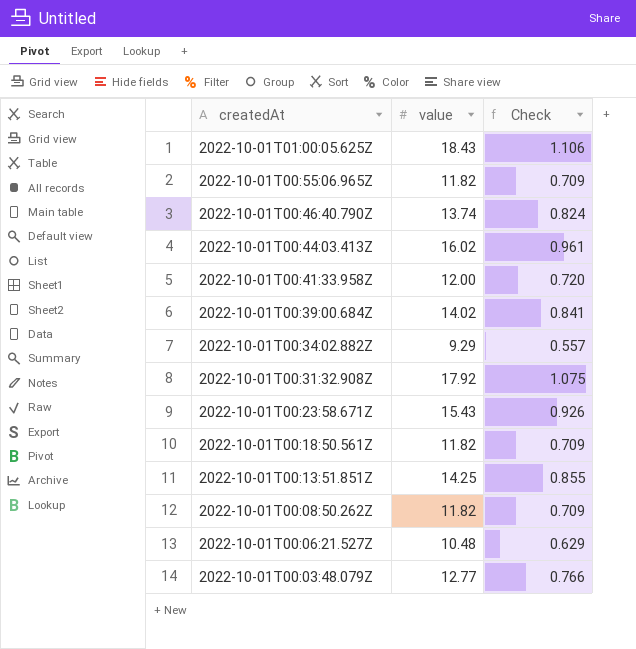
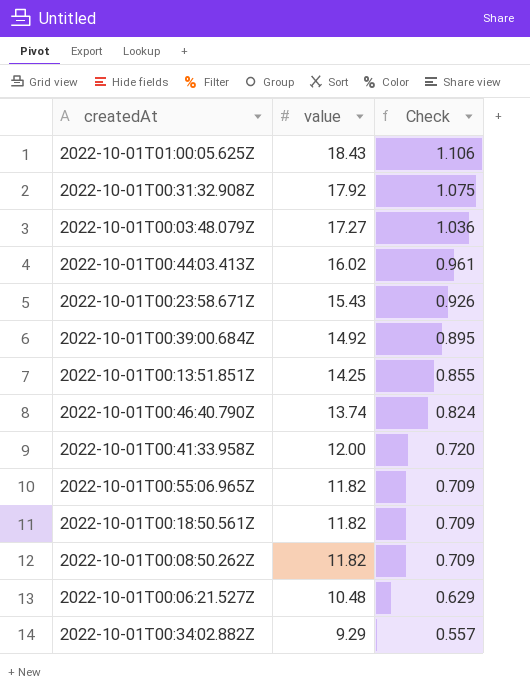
row order: createdAt descending -> value descending
2022-10-01T00:03:48.079Z | value: 12.77 -> 17.27
2022-10-01T00:03:48.079Z | Check: 0.766 -> 1.036
2022-10-01T00:39:00.684Z | value: 14.02 -> 14.92
2022-10-01T00:39:00.684Z | Check: 0.841 -> 0.895

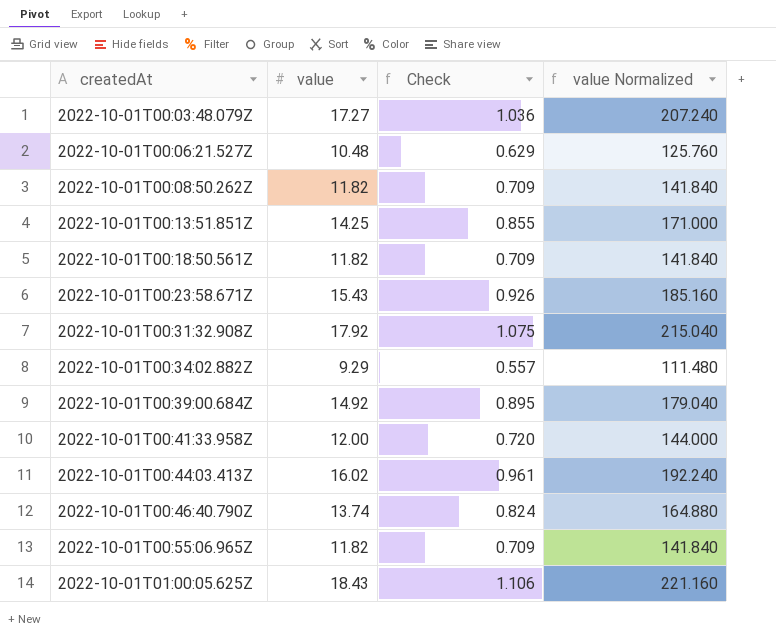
row order: value descending -> createdAt ascending
column value Normalized | formula: none -> [value] * 12

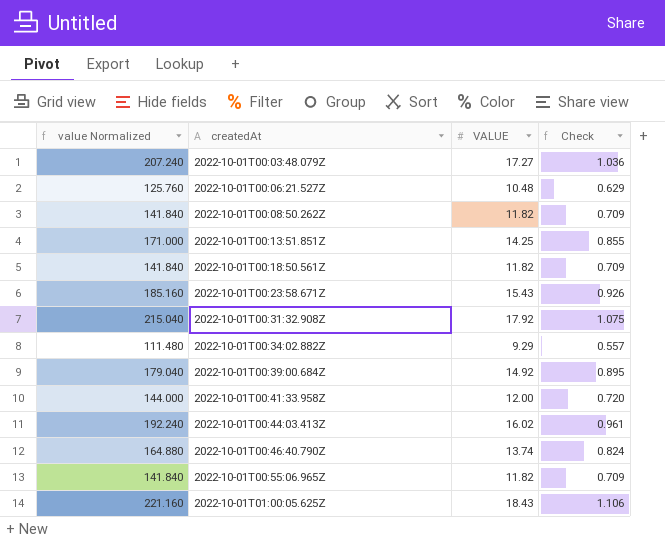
column value Normalized | position: 4 -> 1
column name: value -> VALUE

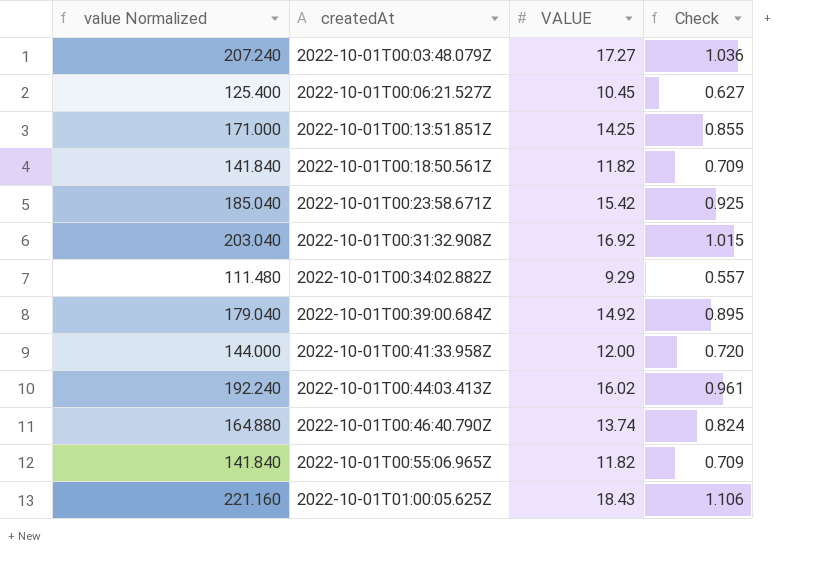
row 2022-10-01T00:08:50.262Z: 141.840 | 11.82 | 0.709 -> none
2022-10-01T00:06:21.527Z | value Normalized: 125.760 -> 125.400
2022-10-01T00:06:21.527Z | VALUE: 10.48 -> 10.45
2022-10-01T00:06:21.527Z | Check: 0.629 -> 0.627
2022-10-01T00:23:58.671Z | value Normalized: 185.160 -> 185.040
2022-10-01T00:23:58.671Z | VALUE: 15.43 -> 15.42
2022-10-01T00:23:58.671Z | Check: 0.926 -> 0.925
2022-10-01T00:31:32.908Z | value Normalized: 215.040 -> 203.040
2022-10-01T00:31:32.908Z | VALUE: 17.92 -> 16.92
2022-10-01T00:31:32.908Z | Check: 1.075 -> 1.015

